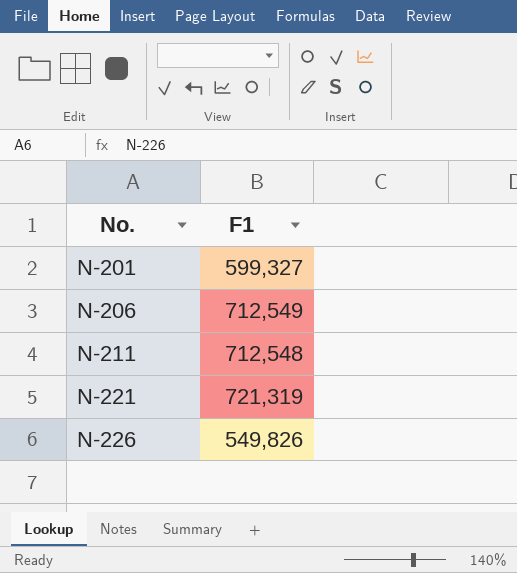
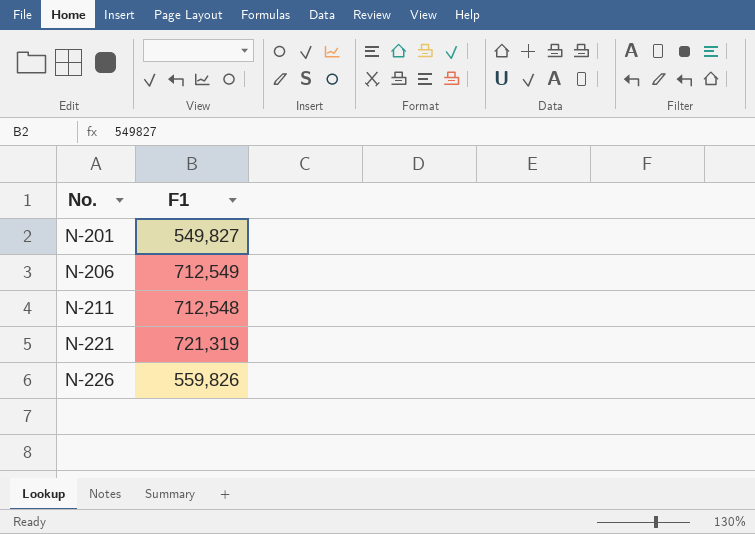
N-201 | F1: 599,327 -> 549,827
N-226 | F1: 549,826 -> 559,826

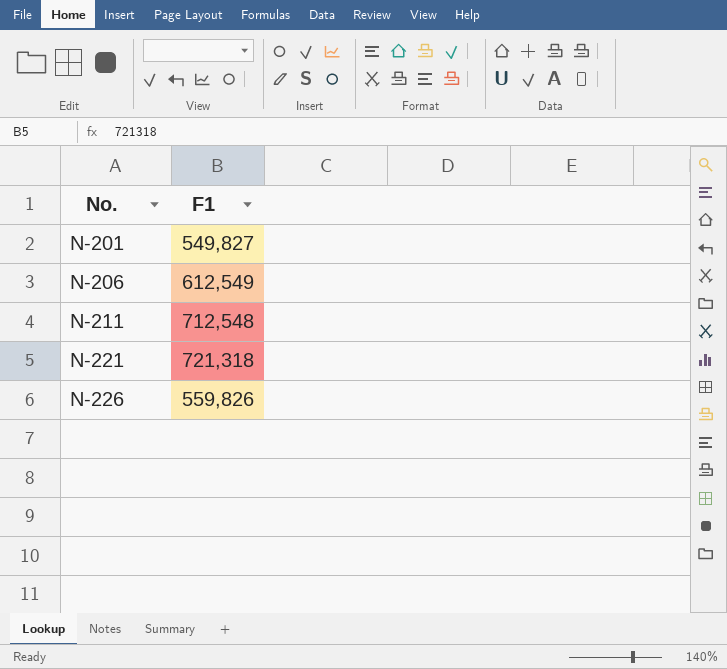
N-206 | F1: 712,549 -> 612,549
N-221 | F1: 721,319 -> 721,318

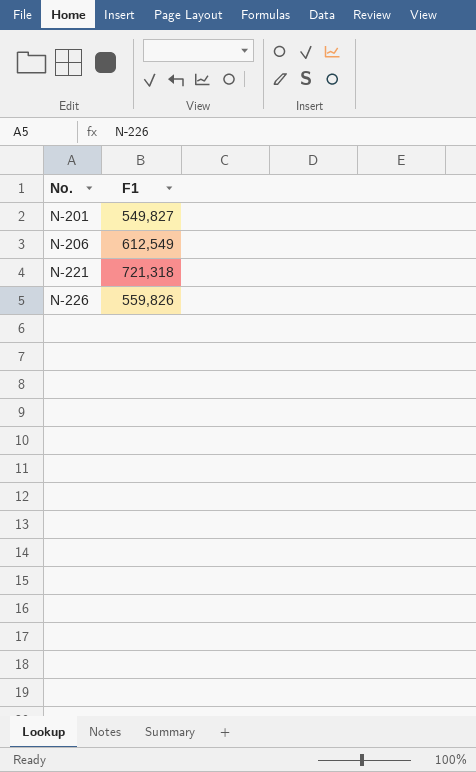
row N-211: 712,548 -> none

